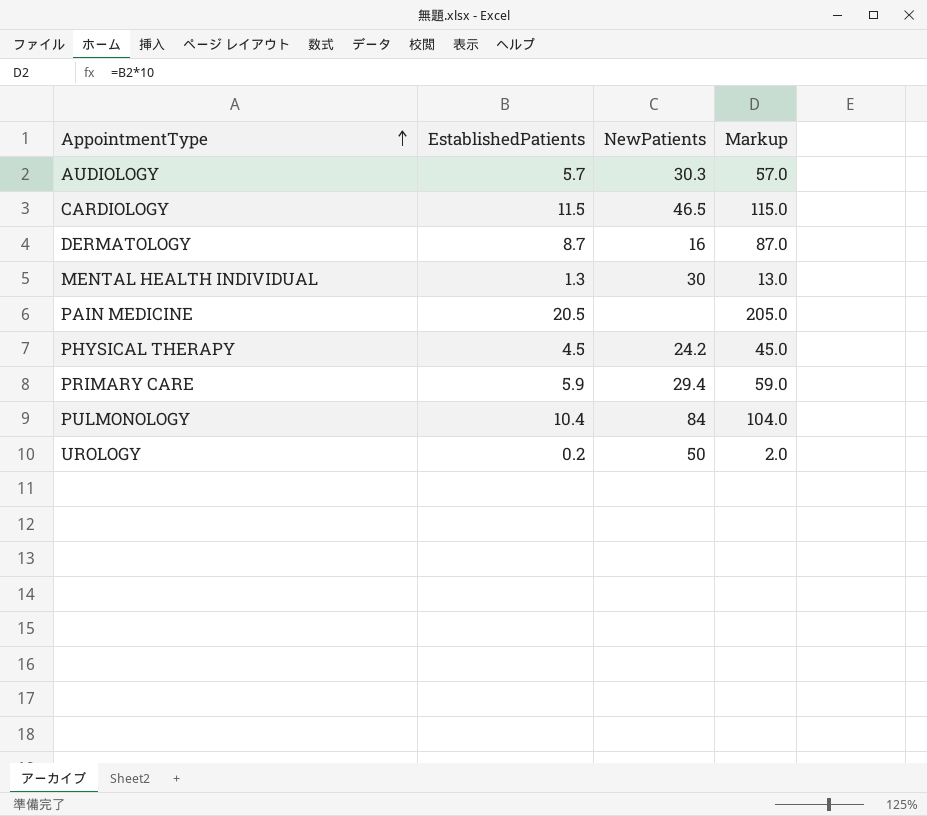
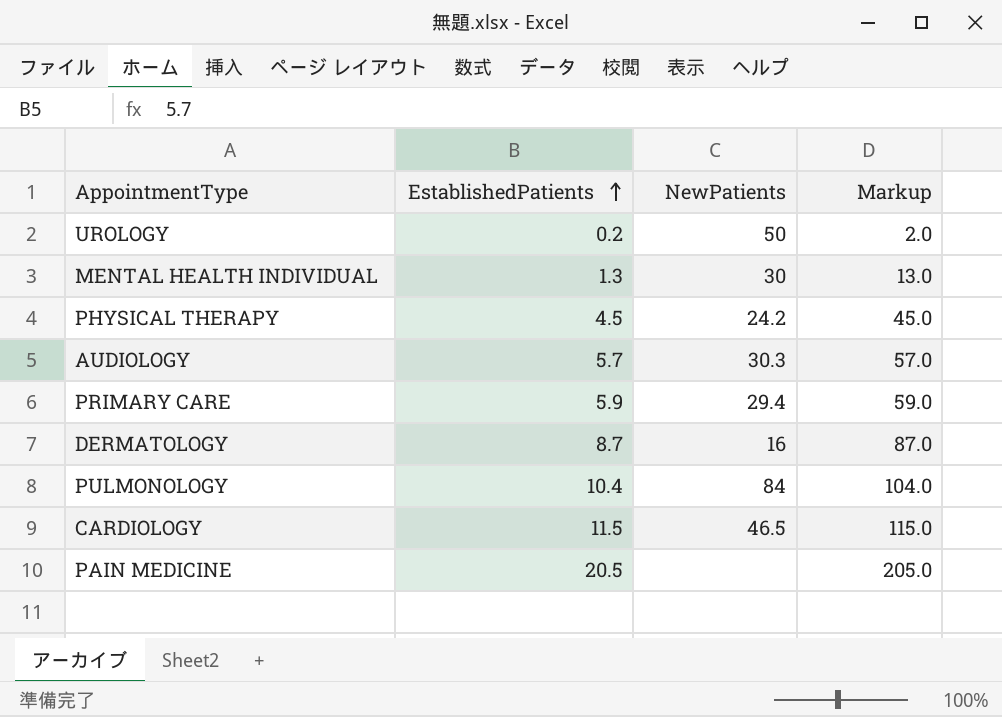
row order: AppointmentType ascending -> EstablishedPatients ascending

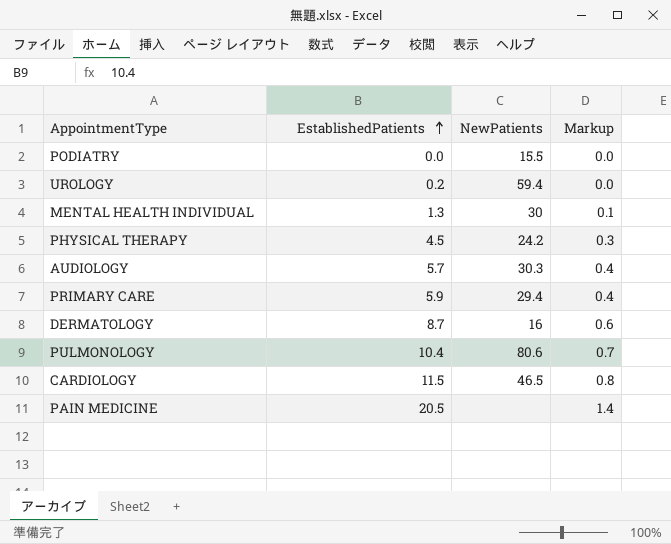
column Markup | formula: [EstablishedPatients] * 10 -> [EstablishedPatients] * 0.07
row PODIATRY: none -> 0.0 | 15.5 | 0.0
UROLOGY | NewPatients: 50 -> 59.4
PULMONOLOGY | NewPatients: 84 -> 80.6

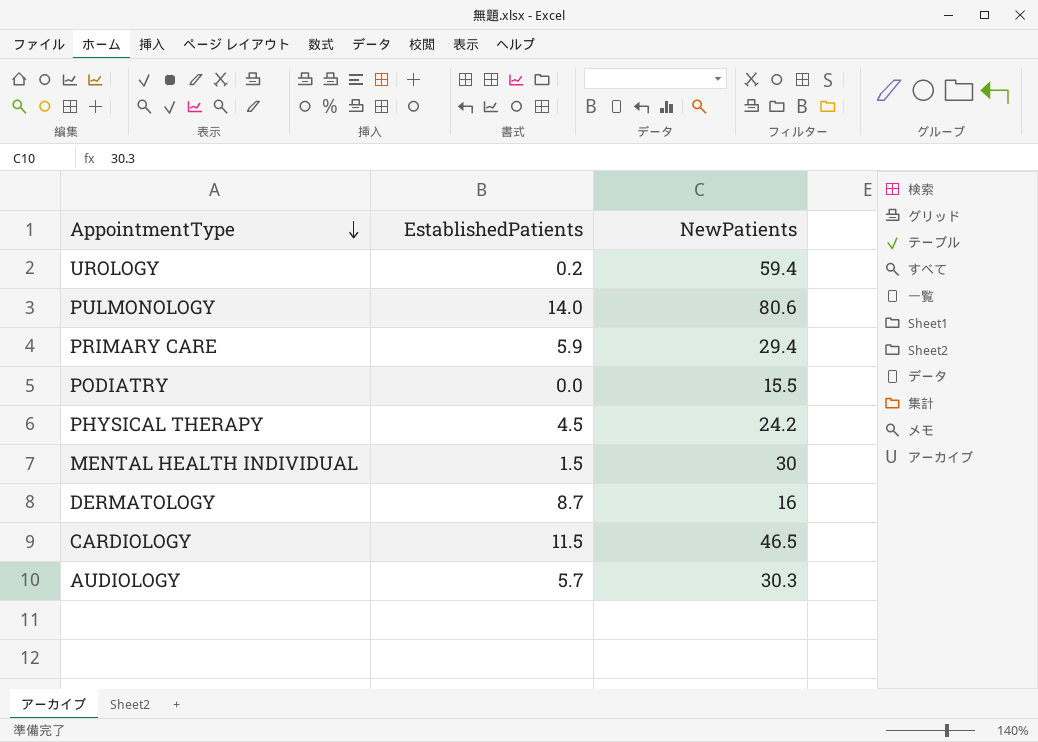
row order: EstablishedPatients ascending -> AppointmentType descending
column Markup | formula: [EstablishedPatients] * 0.07 -> none
row PAIN MEDICINE: 20.5 | none | 1.4 -> none
PULMONOLOGY | EstablishedPatients: 10.4 -> 14.0
MENTAL HEALTH INDIVIDUAL | EstablishedPatients: 1.3 -> 1.5

